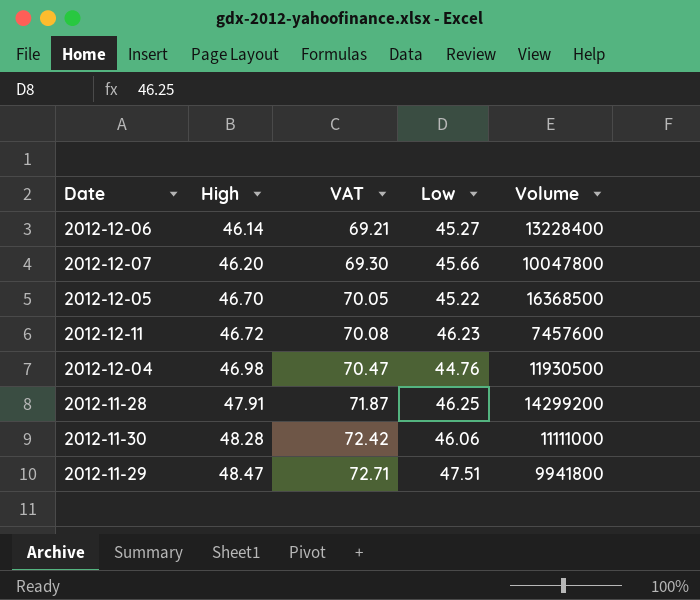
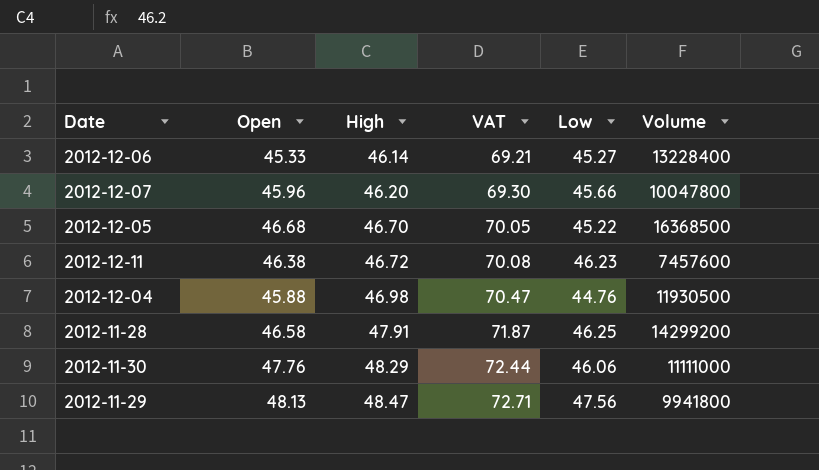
column Open | position: none -> 2
2012-11-30 | High: 48.28 -> 48.29
2012-11-30 | VAT: 72.42 -> 72.44
2012-11-29 | Low: 47.51 -> 47.56

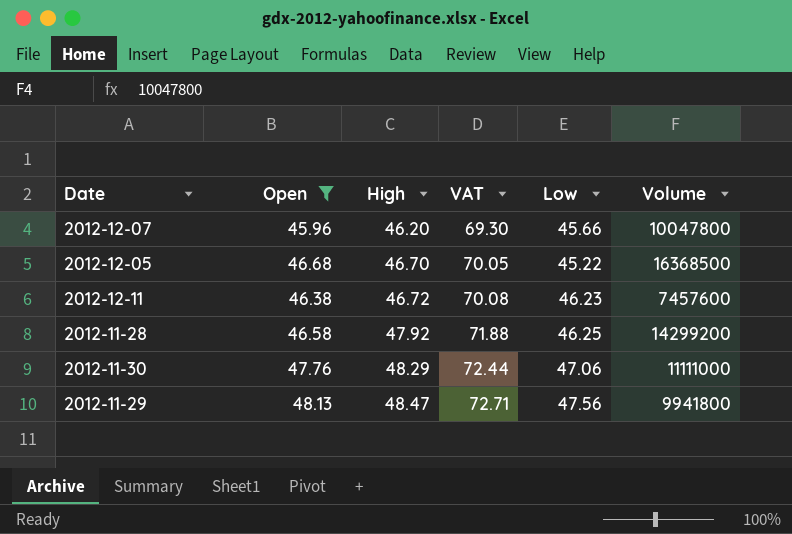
filter: none -> Open >= 45.96
2012-11-28 | High: 47.91 -> 47.92
2012-11-28 | VAT: 71.87 -> 71.88
2012-11-30 | Low: 46.06 -> 47.06

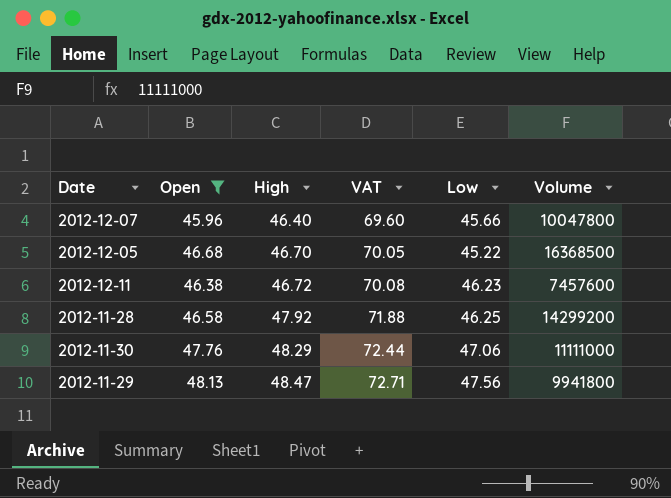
2012-12-07 | High: 46.20 -> 46.40
2012-12-07 | VAT: 69.30 -> 69.60

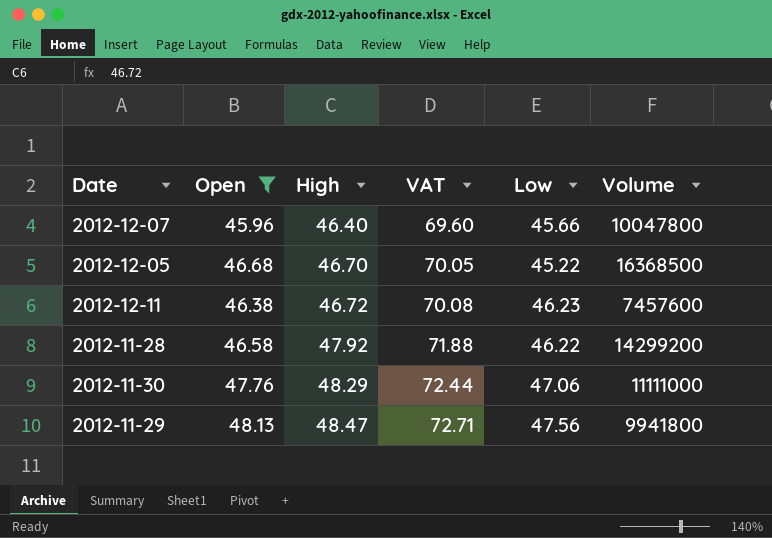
2012-11-28 | Low: 46.25 -> 46.22

